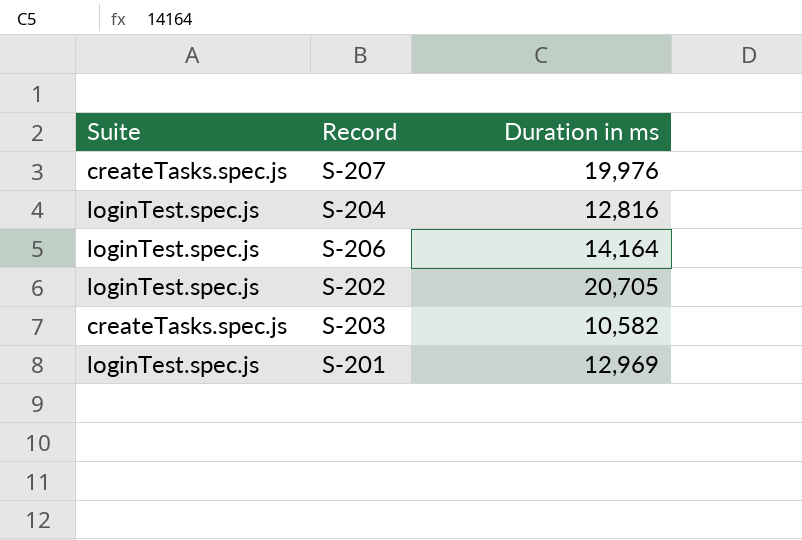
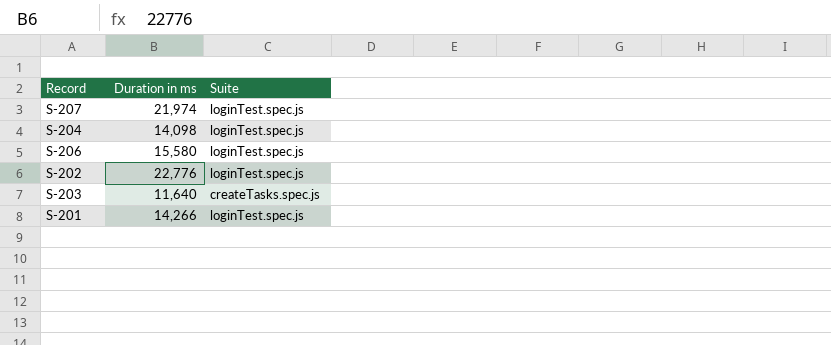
column Suite | position: 1 -> 3
S-207 | Duration in ms: 19,976 -> 21,974
S-207 | Suite: createTasks.spec.js -> loginTest.spec.js
S-204 | Duration in ms: 12,816 -> 14,098
S-206 | Duration in ms: 14,164 -> 15,580
S-202 | Duration in ms: 20,705 -> 22,776
S-203 | Duration in ms: 10,582 -> 11,640
S-201 | Duration in ms: 12,969 -> 14,266

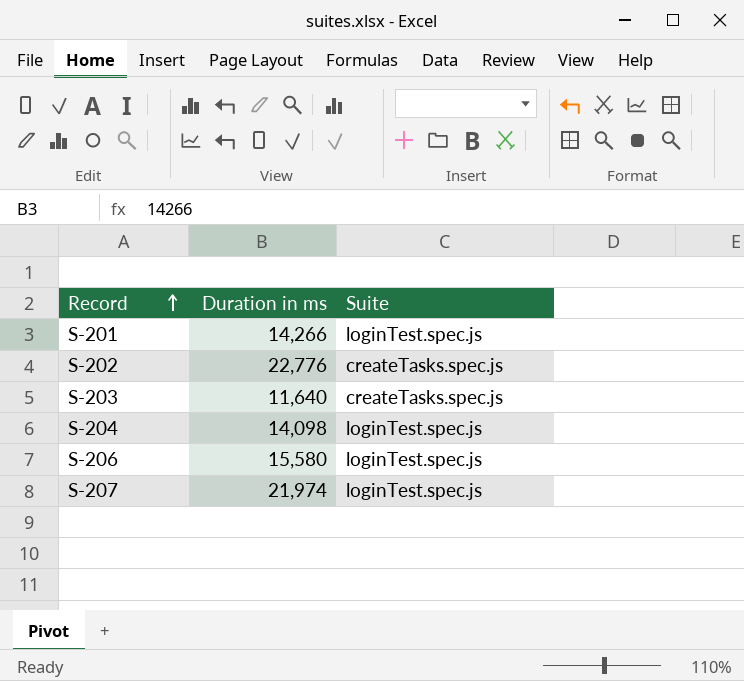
row order: none -> Record ascending
S-202 | Suite: loginTest.spec.js -> createTasks.spec.js

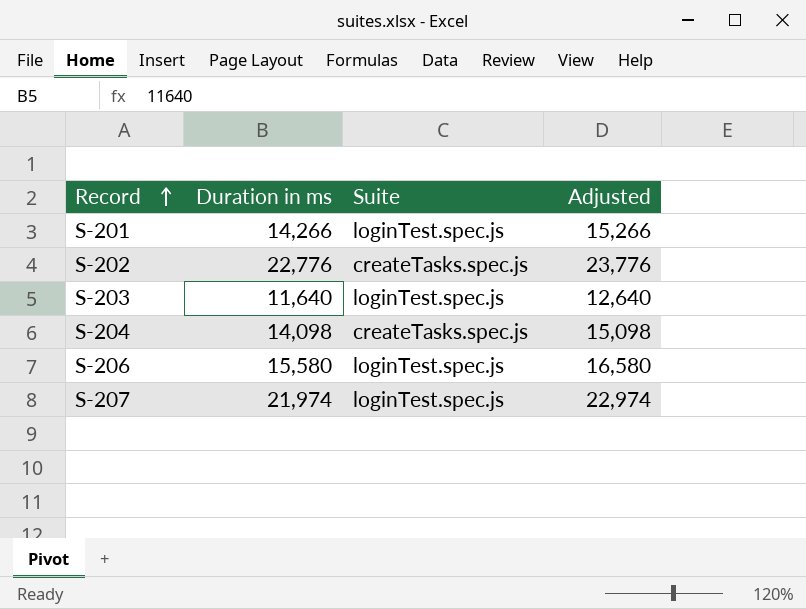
column Adjusted | formula: none -> [Duration in ms] + 1000
S-203 | Suite: createTasks.spec.js -> loginTest.spec.js
S-204 | Suite: loginTest.spec.js -> createTasks.spec.js

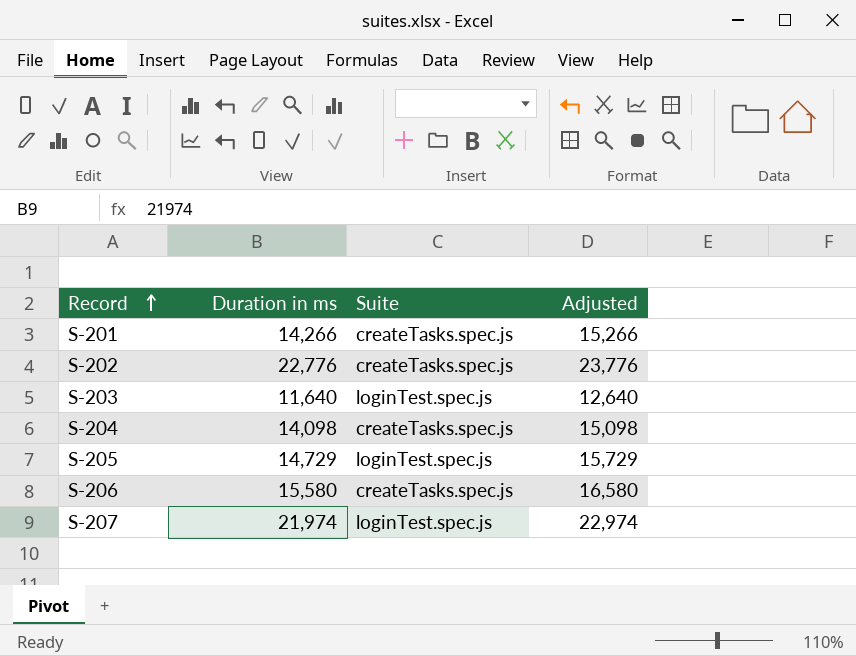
S-201 | Suite: loginTest.spec.js -> createTasks.spec.js
row S-205: none -> 14,729 | loginTest.spec.js | 15,729
S-206 | Suite: loginTest.spec.js -> createTasks.spec.js

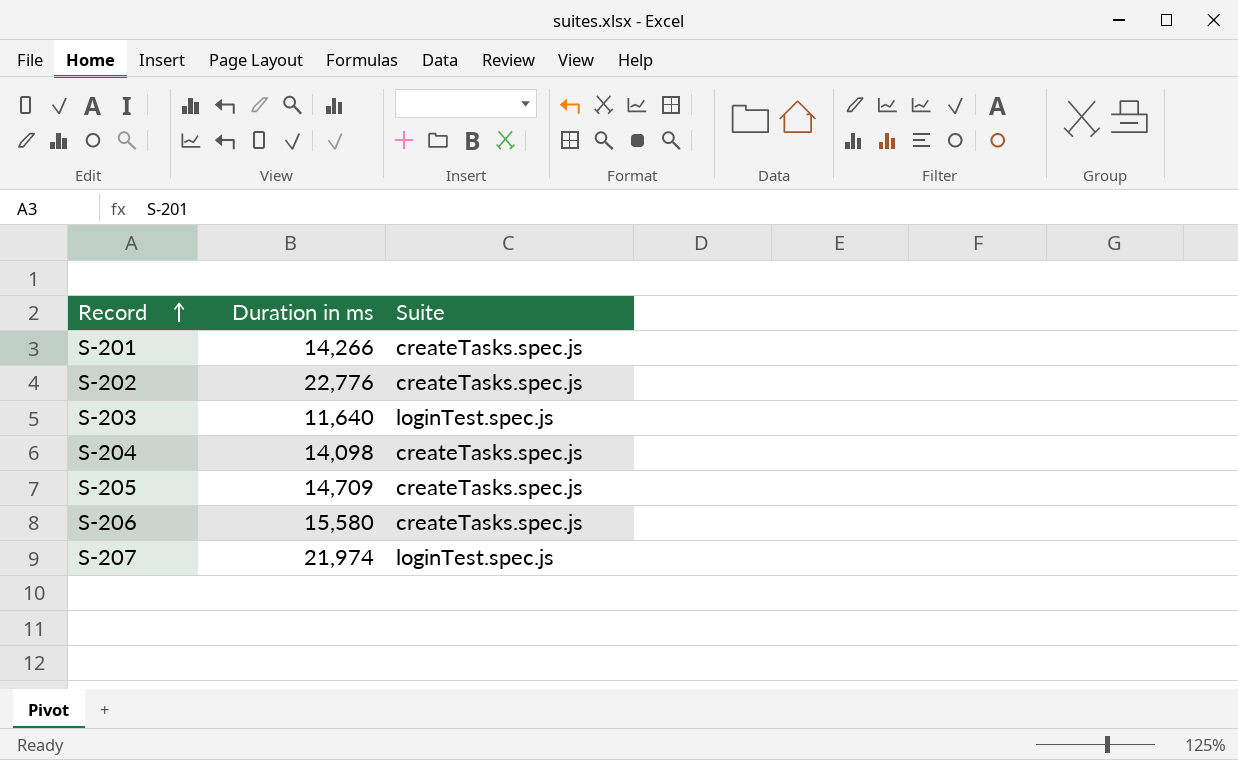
column Adjusted | formula: [Duration in ms] + 1000 -> none
S-205 | Duration in ms: 14,729 -> 14,709
S-205 | Suite: loginTest.spec.js -> createTasks.spec.js

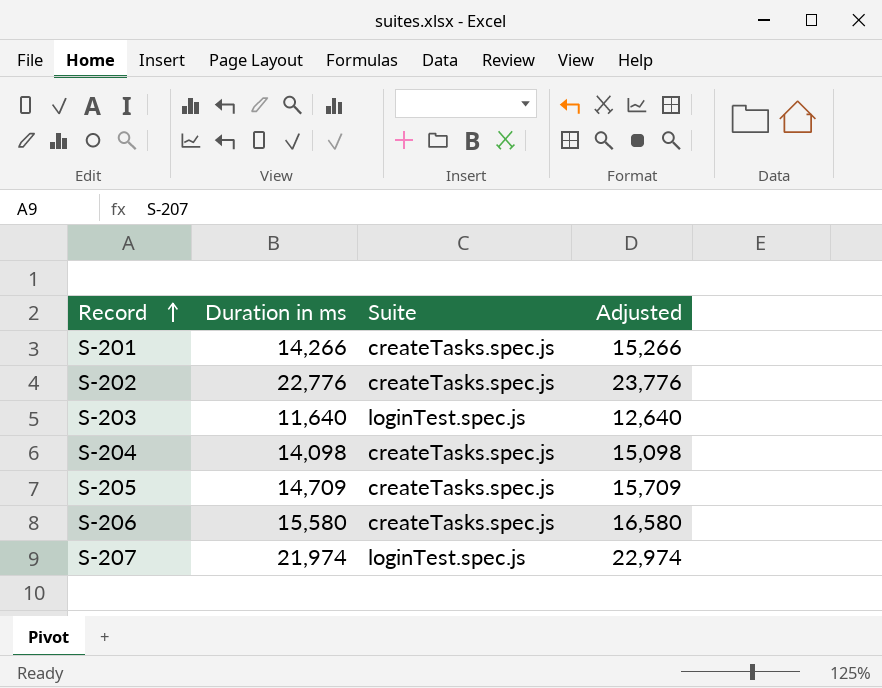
column Adjusted | formula: none -> [Duration in ms] + 1000

